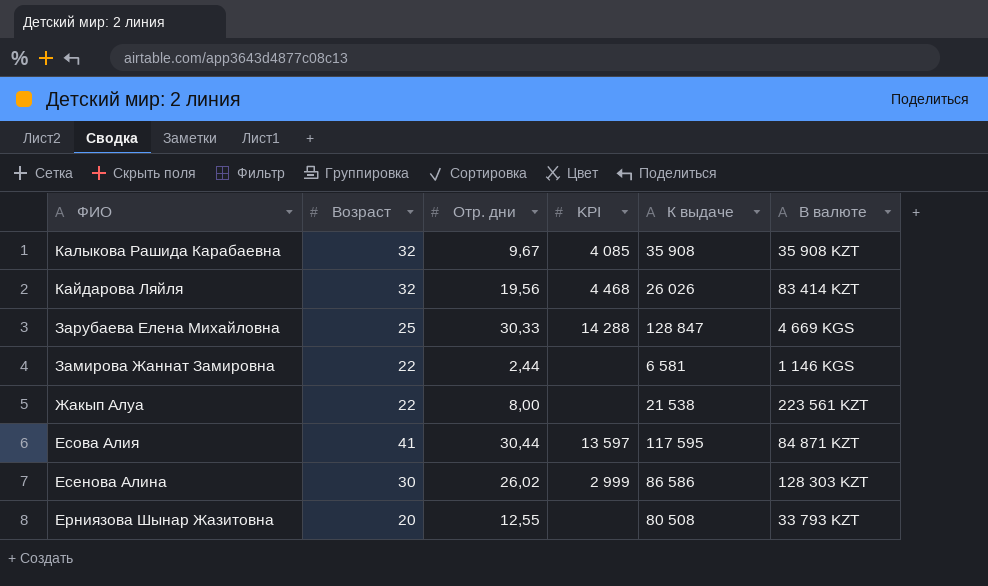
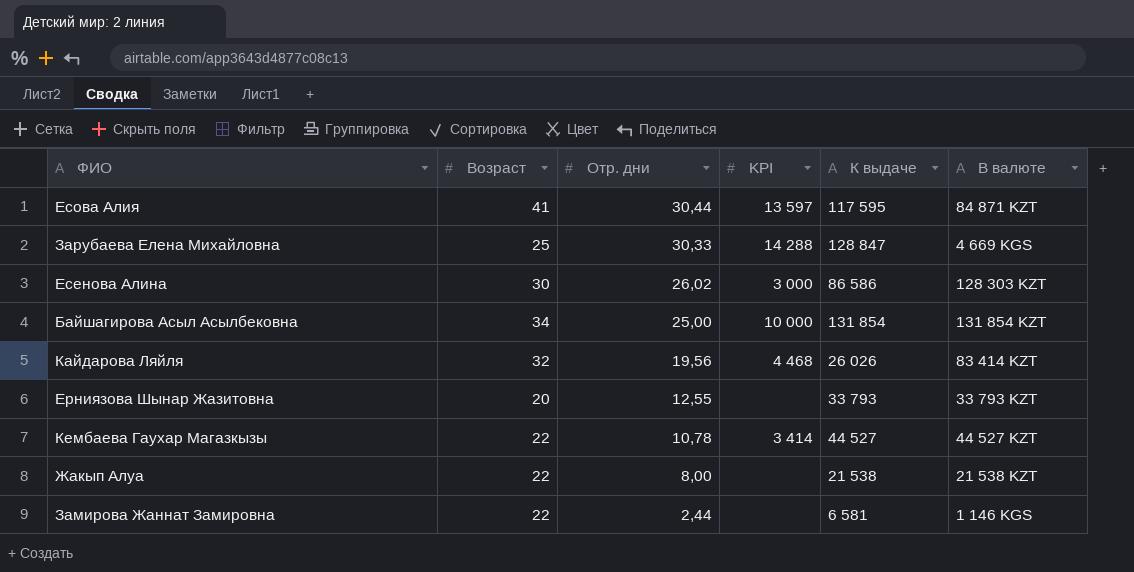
row order: ФИО descending -> Отр. дни descending
row Калыкова Рашида Карабаевна: 32 | 9,67 | 4 085 | 35 908 | 35 908 KZT -> none
Есенова Алина | KPI: 2 999 -> 3 000
row Байшагирова Асыл Асылбековна: none -> 34 | 25,00 | 10 000 | 131 854 | 131 854 KZT
Ерниязова Шынар Жазитовна | К выдаче: 80 508 -> 33 793
row Кембаева Гаухар Магазкызы: none -> 22 | 10,78 | 3 414 | 44 527 | 44 527 KZT
Жакып Алуа | В валюте: 223 561 KZT -> 21 538 KZT

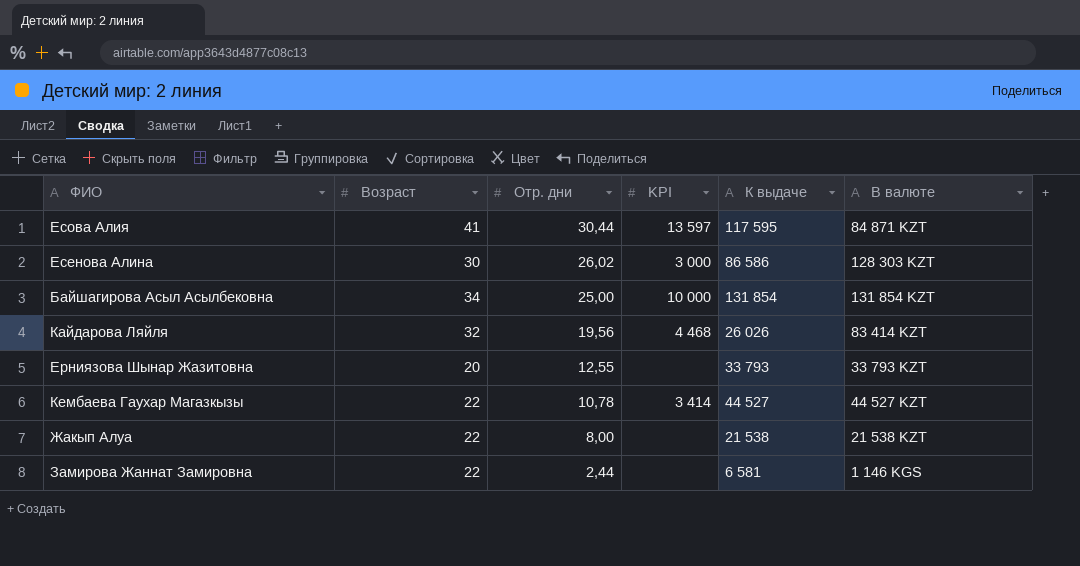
row Зарубаева Елена Михайловна: 25 | 30,33 | 14 288 | 128 847 | 4 669 KGS -> none

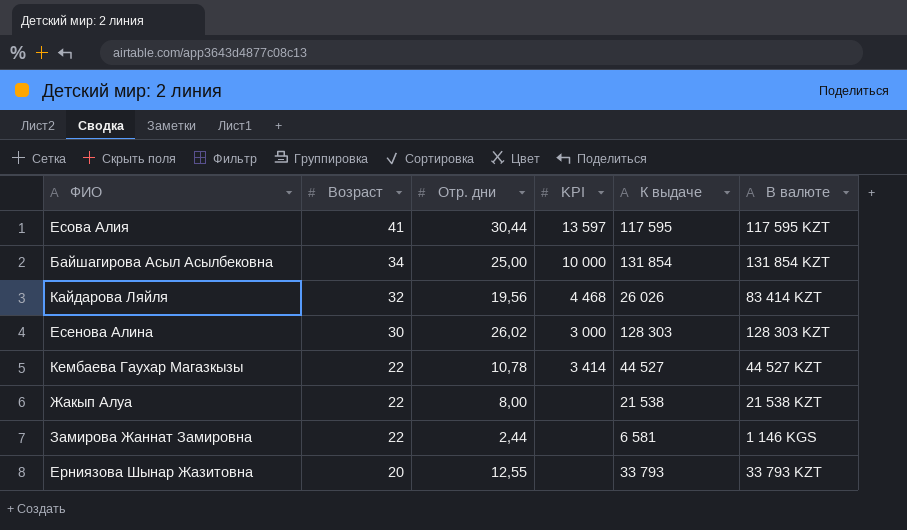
row order: Отр. дни descending -> Возраст descending
Есова Алия | В валюте: 84 871 KZT -> 117 595 KZT
Есенова Алина | К выдаче: 86 586 -> 128 303

